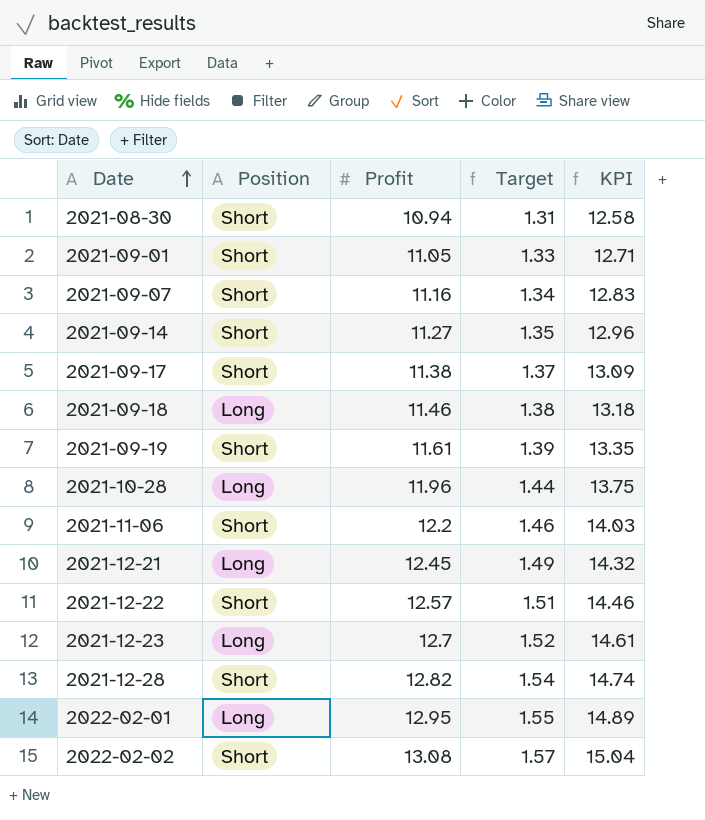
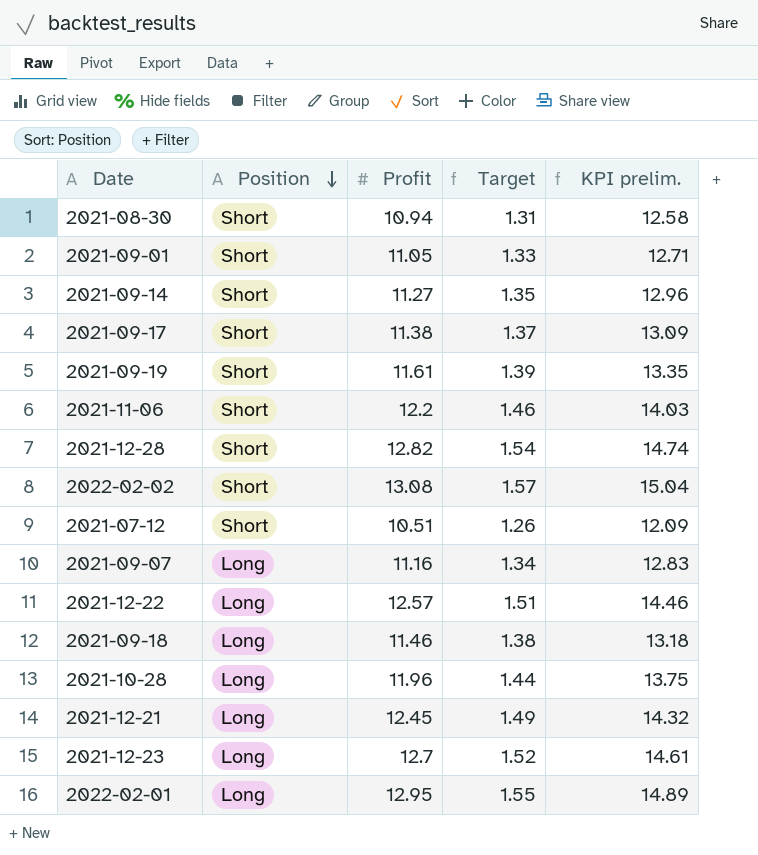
row order: Date ascending -> Position descending
column name: KPI -> KPI prelim.
row 2021-07-12: none -> Short | 10.51 | 1.26 | 12.09
2021-09-07 | Position: Short -> Long
2021-12-22 | Position: Short -> Long

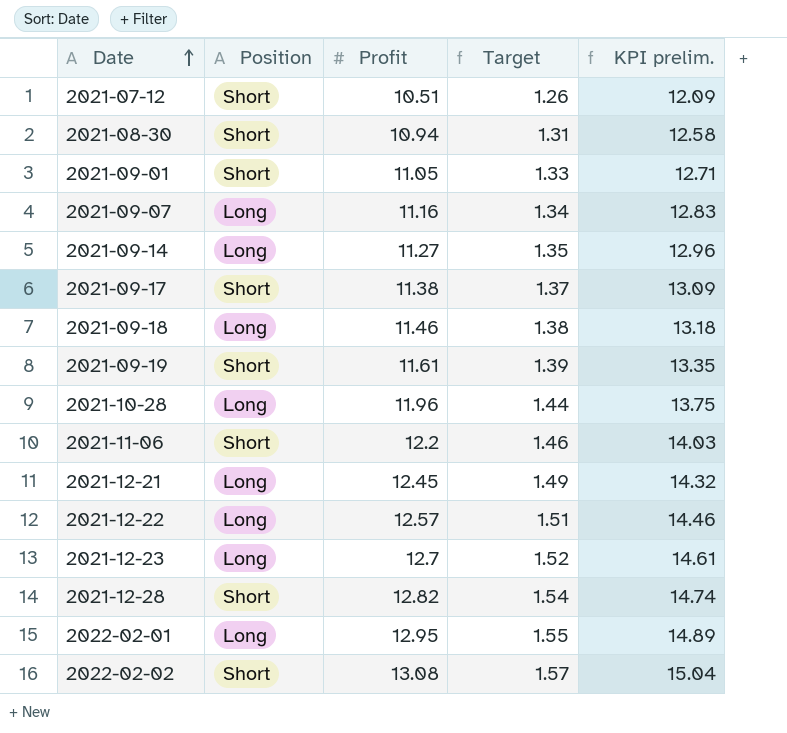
row order: Position descending -> Date ascending
2021-09-14 | Position: Short -> Long

